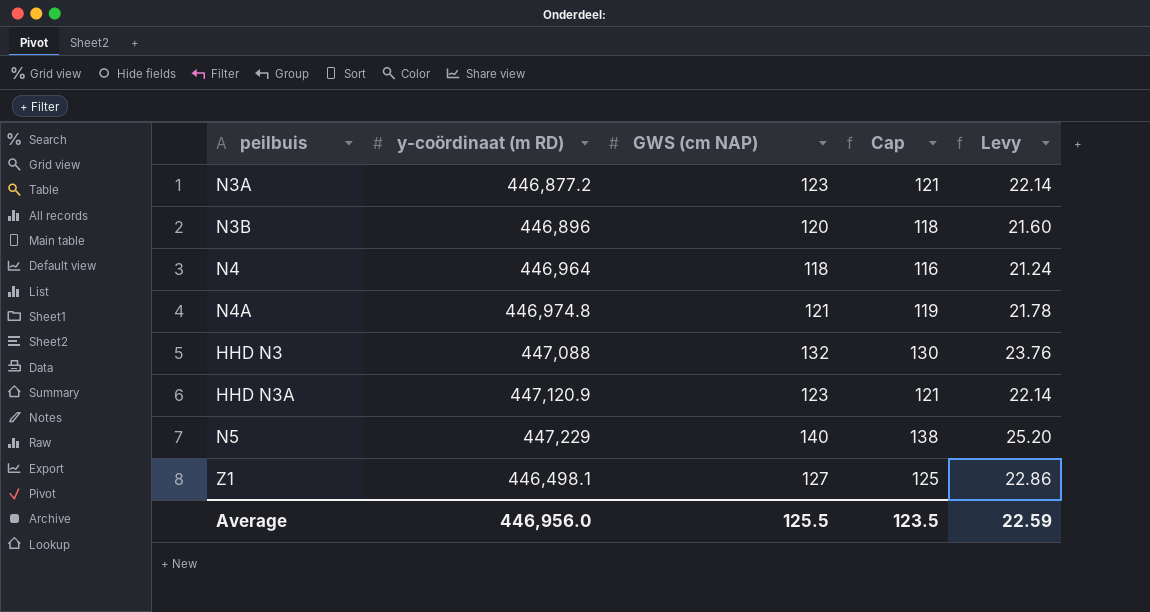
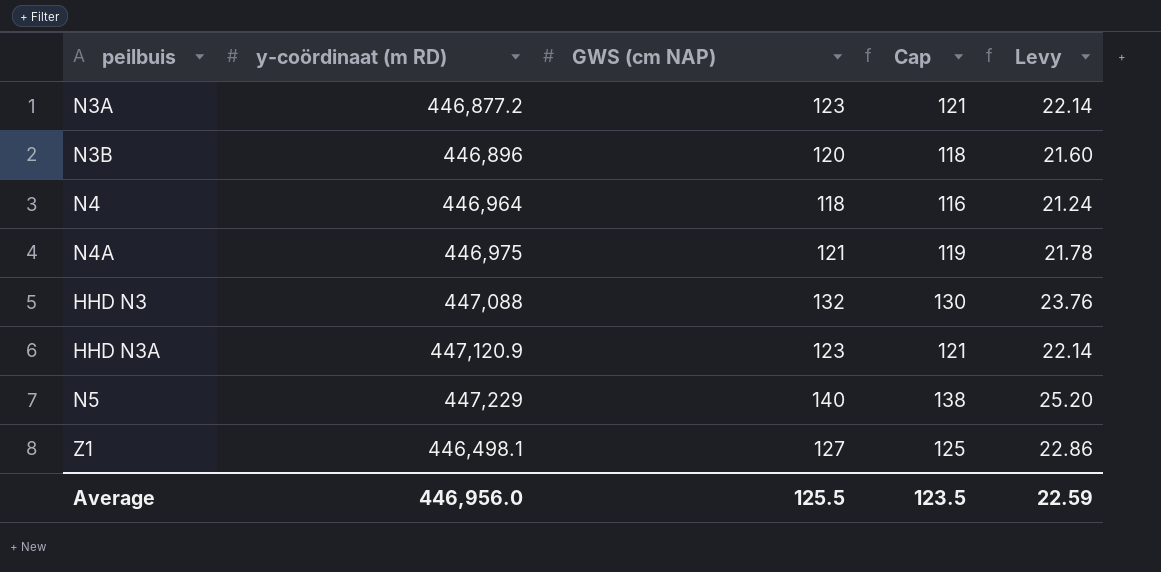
N4A | y-coördinaat (m RD): 446,974.8 -> 446,975

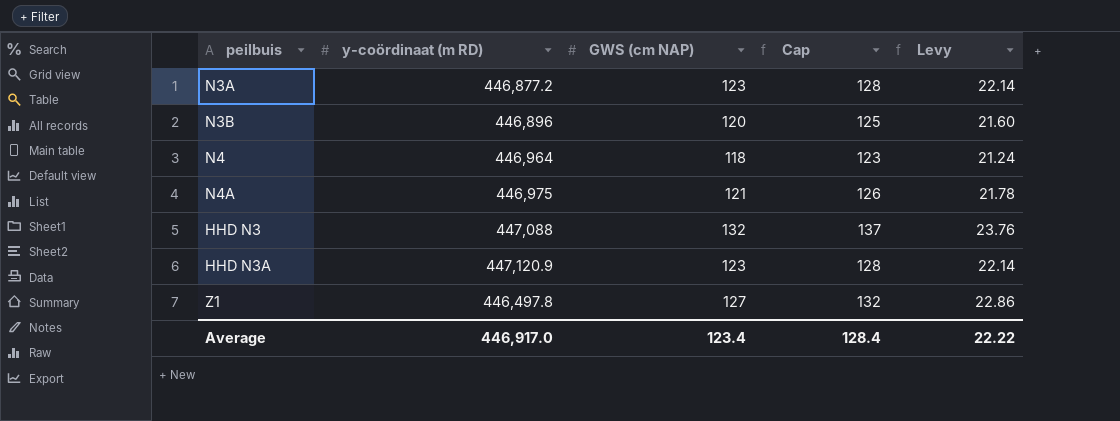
column Cap | formula: [GWS (cm NAP)] - 2 -> [GWS (cm NAP)] + 5
row N5: 447,229 | 140 | 138 | 25.20 -> none
Z1 | y-coördinaat (m RD): 446,498.1 -> 446,497.8
Average | y-coördinaat (m RD): 446,956.0 -> 446,917.0
Average | GWS (cm NAP): 125.5 -> 123.4
Average | Cap: 123.5 -> 128.4
Average | Levy: 22.59 -> 22.22

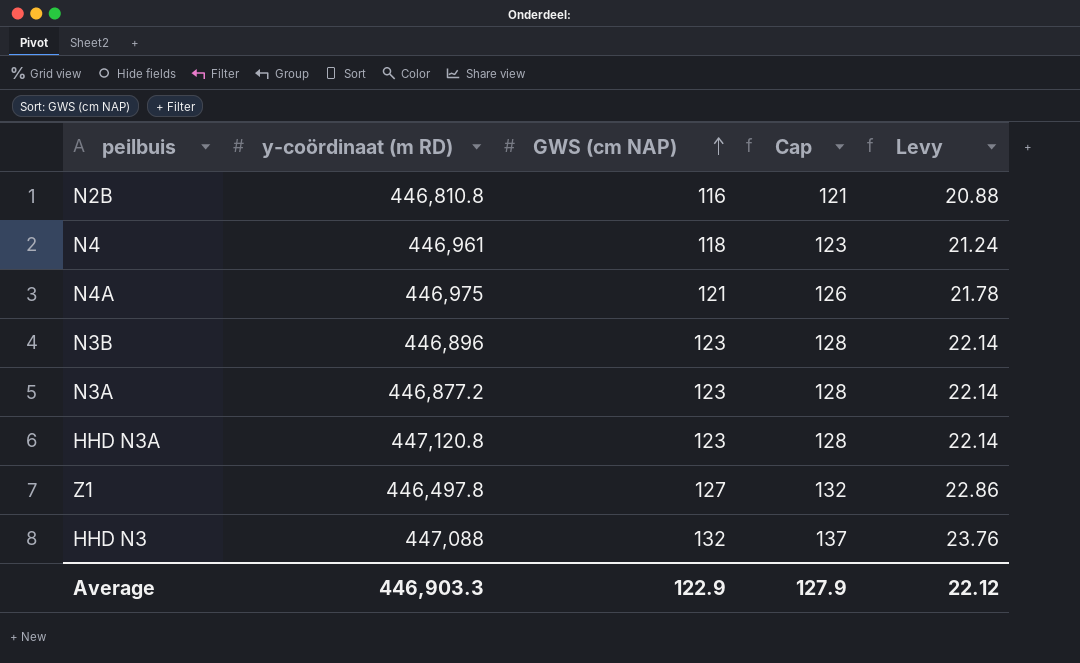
row order: none -> GWS (cm NAP) ascending
row N2B: none -> 446,810.8 | 116 | 121 | 20.88
N4 | y-coördinaat (m RD): 446,964 -> 446,961
N3B | GWS (cm NAP): 120 -> 123
N3B | Cap: 125 -> 128
N3B | Levy: 21.60 -> 22.14
HHD N3A | y-coördinaat (m RD): 447,120.9 -> 447,120.8
Average | y-coördinaat (m RD): 446,917.0 -> 446,903.3
Average | GWS (cm NAP): 123.4 -> 122.9
Average | Cap: 128.4 -> 127.9
Average | Levy: 22.22 -> 22.12

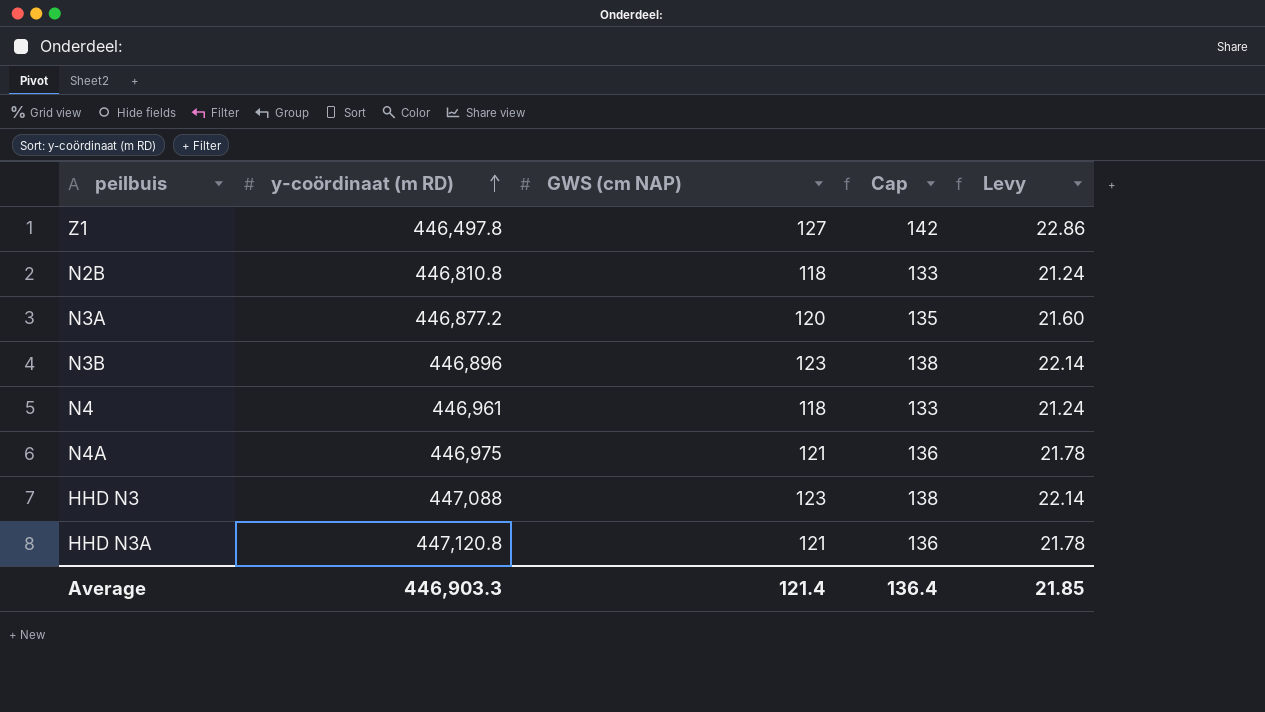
row order: GWS (cm NAP) ascending -> y-coördinaat (m RD) ascending
column Cap | formula: [GWS (cm NAP)] + 5 -> [GWS (cm NAP)] + 15
N2B | GWS (cm NAP): 116 -> 118
N2B | Levy: 20.88 -> 21.24
N3A | GWS (cm NAP): 123 -> 120
N3A | Levy: 22.14 -> 21.60
HHD N3 | GWS (cm NAP): 132 -> 123
HHD N3 | Levy: 23.76 -> 22.14
HHD N3A | GWS (cm NAP): 123 -> 121
HHD N3A | Levy: 22.14 -> 21.78
Average | GWS (cm NAP): 122.9 -> 121.4
Average | Cap: 127.9 -> 136.4
Average | Levy: 22.12 -> 21.85

